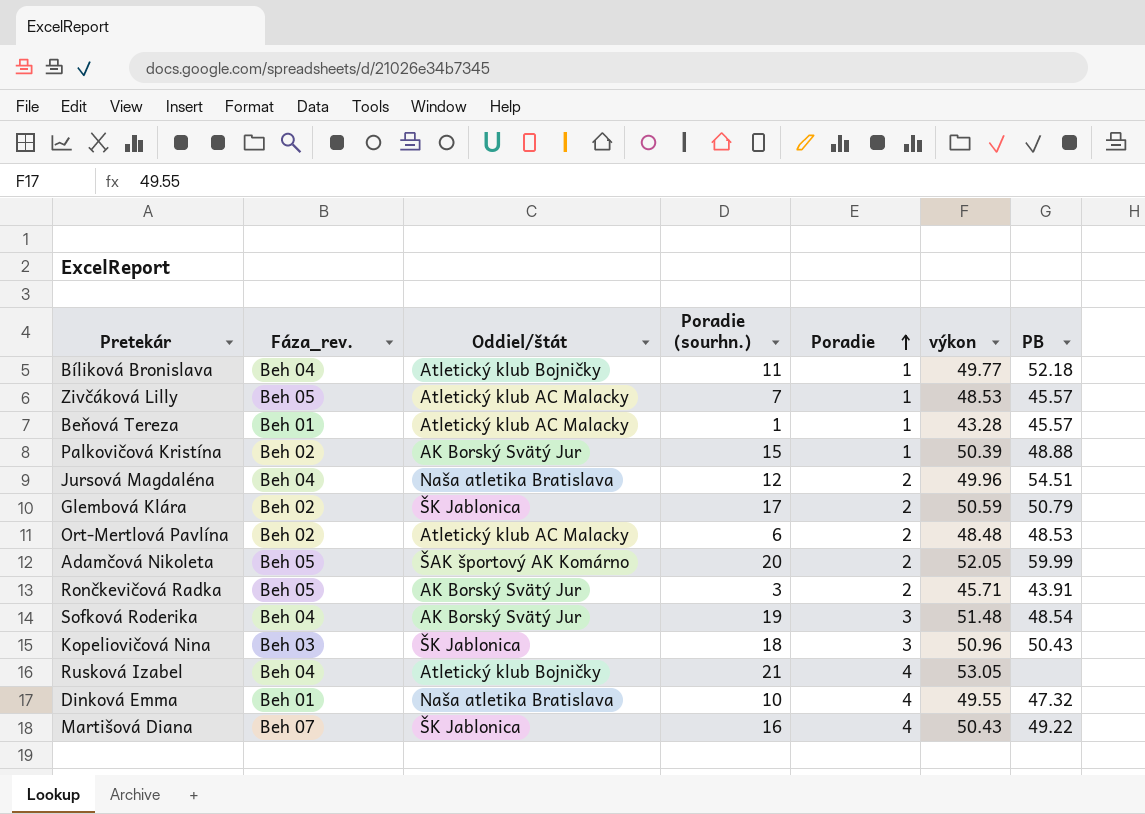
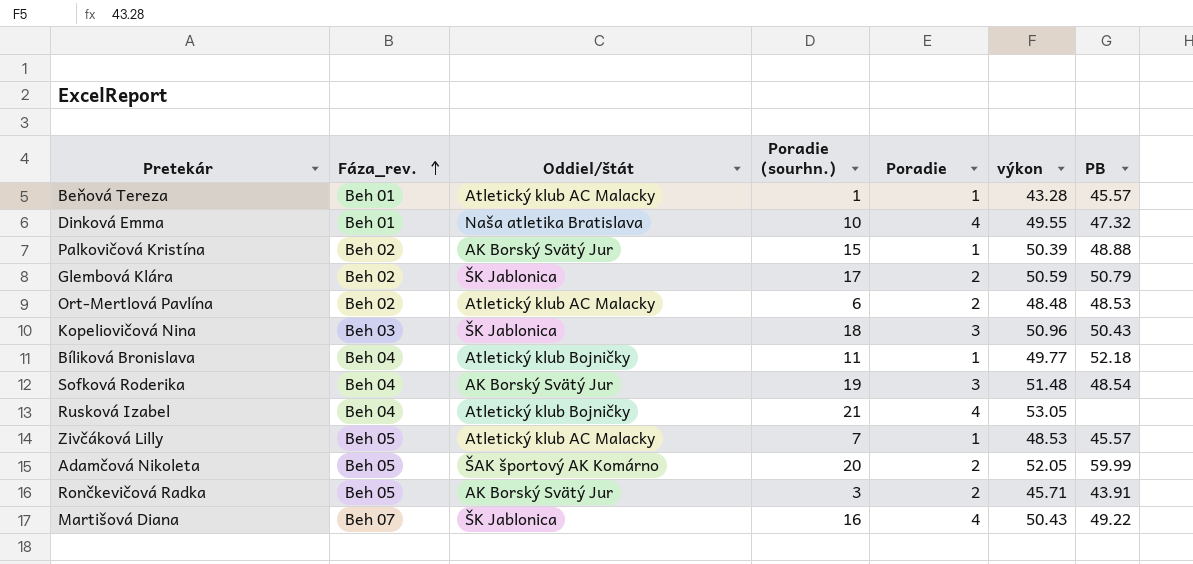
row order: Poradie ascending -> Fáza_rev. ascending
row Jursová Magdaléna: Beh 04 | Naša atletika Bratislava | 12 | 2 | 49.96 | 54.51 -> none

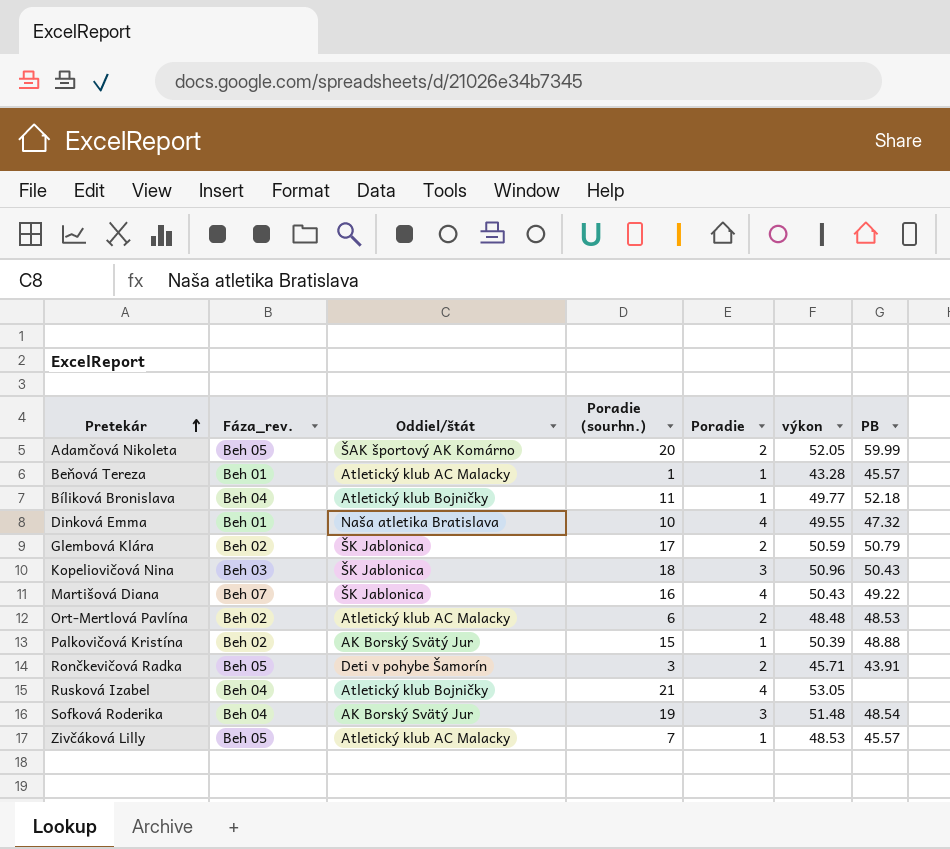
row order: Fáza_rev. ascending -> Pretekár ascending
Rončkevičová Radka | Oddiel/štát: AK Borský Svätý Jur -> Deti v pohybe Šamorín

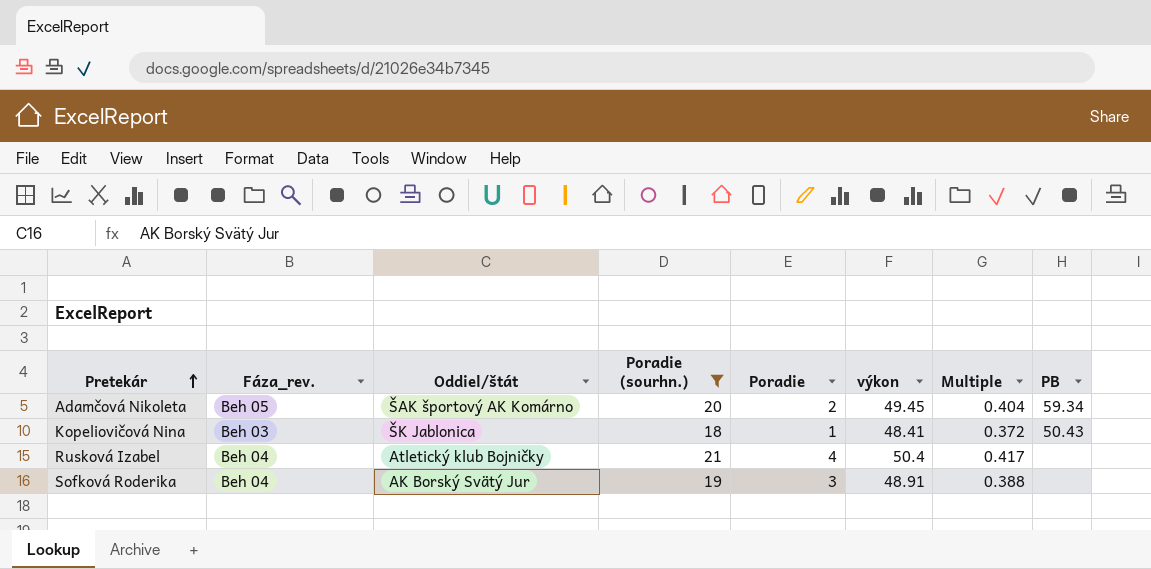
filter: none -> Poradie (sourhn.) >= 18
column Multiple | formula: none -> [Poradie (sourhn.)] / [výkon]
Adamčová Nikoleta | výkon: 52.05 -> 49.45
Adamčová Nikoleta | PB: 59.99 -> 59.34
Kopeliovičová Nina | Poradie: 3 -> 1
Kopeliovičová Nina | výkon: 50.96 -> 48.41
Rusková Izabel | výkon: 53.05 -> 50.4
Sofková Roderika | výkon: 51.48 -> 48.91
Sofková Roderika | PB: 48.54 -> none

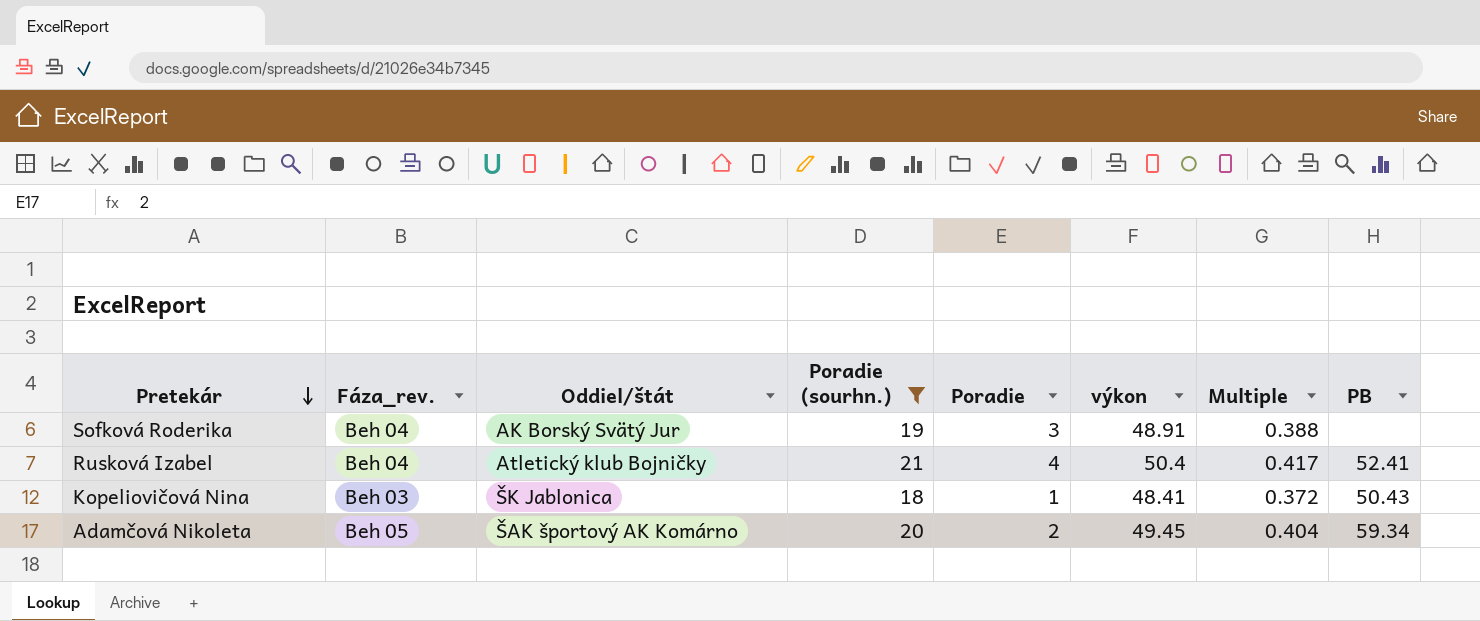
row order: Pretekár ascending -> Pretekár descending
Rusková Izabel | PB: none -> 52.41

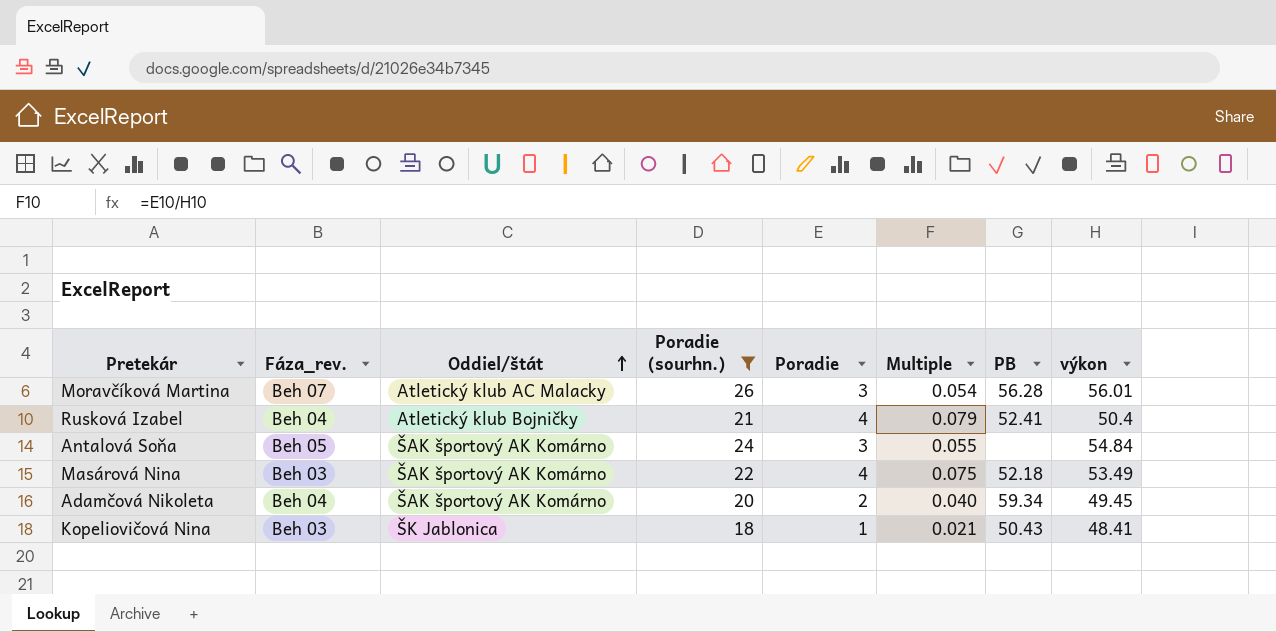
row order: Pretekár descending -> Oddiel/štát ascending
column Multiple | formula: [Poradie (sourhn.)] / [výkon] -> [Poradie] / [výkon]
column výkon | position: 6 -> 8
row Sofková Roderika: Beh 04 | AK Borský Svätý Jur | 19 | 3 | 48.91 | 0.388 | none -> none
row Moravčíková Martina: none -> Beh 07 | Atletický klub AC Malacky | 26 | 3 | 0.054 | 56.28 | 56.01
row Antalová Soňa: none -> Beh 05 | ŠAK športový AK Komárno | 24 | 3 | 0.055 | none | 54.84
row Masárová Nina: none -> Beh 03 | ŠAK športový AK Komárno | 22 | 4 | 0.075 | 52.18 | 53.49
Adamčová Nikoleta | Fáza_rev.: Beh 05 -> Beh 04

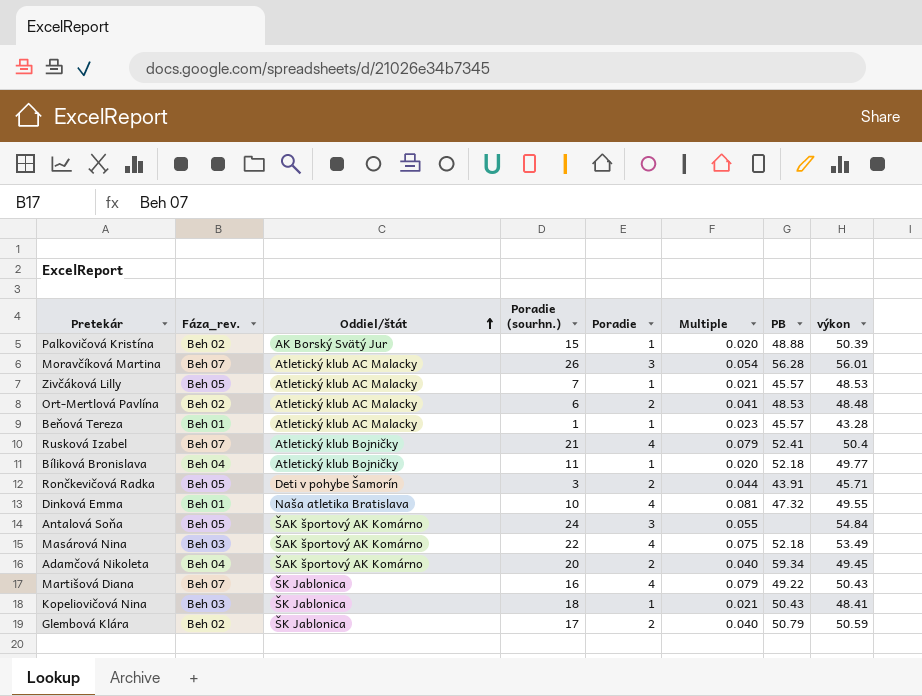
filter: Poradie (sourhn.) >= 18 -> none
Rusková Izabel | Fáza_rev.: Beh 04 -> Beh 07

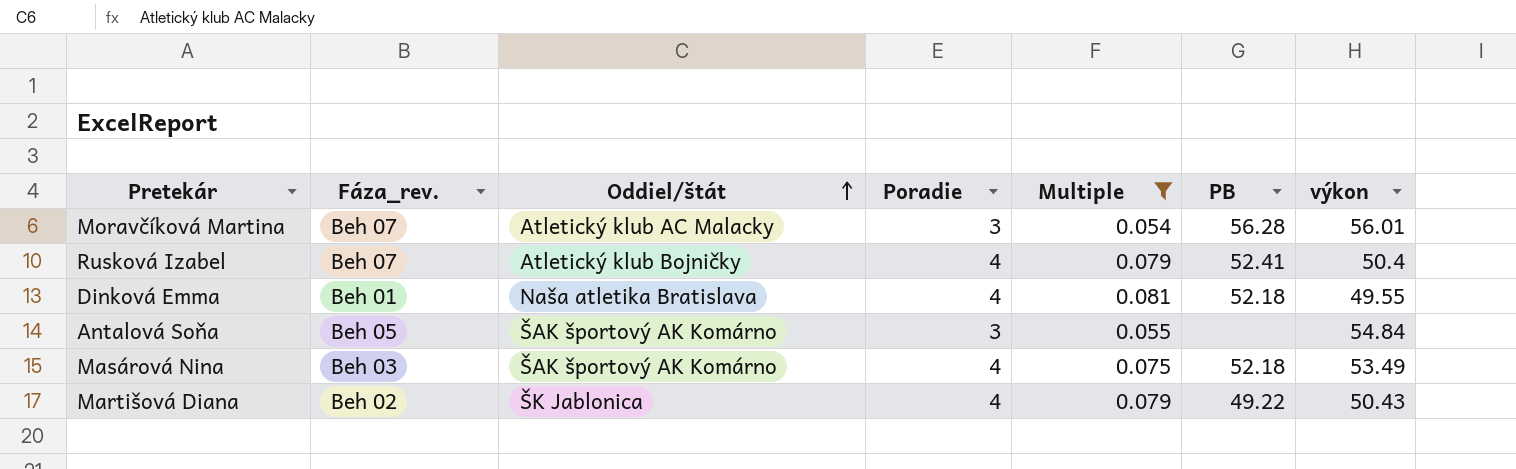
filter: none -> Multiple >= 0.054
column Poradie (sourhn.) | position: 4 -> none
Dinková Emma | PB: 47.32 -> 52.18
Martišová Diana | Fáza_rev.: Beh 07 -> Beh 02

